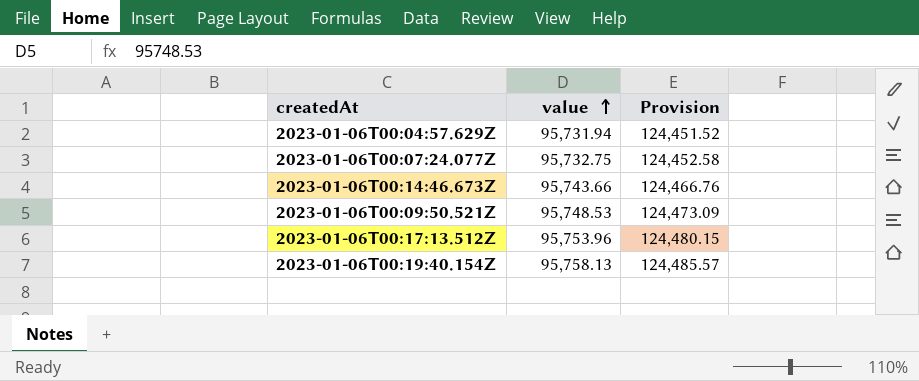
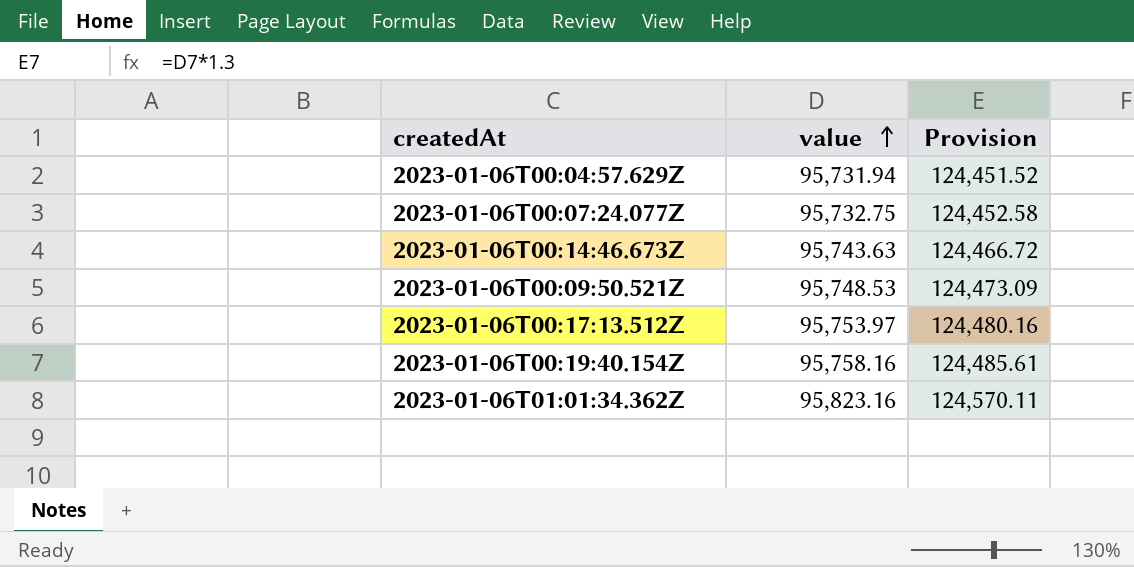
2023-01-06T00:14:46.673Z | value: 95,743.66 -> 95,743.63
2023-01-06T00:14:46.673Z | Provision: 124,466.76 -> 124,466.72
2023-01-06T00:17:13.512Z | value: 95,753.96 -> 95,753.97
2023-01-06T00:17:13.512Z | Provision: 124,480.15 -> 124,480.16
2023-01-06T00:19:40.154Z | value: 95,758.13 -> 95,758.16
2023-01-06T00:19:40.154Z | Provision: 124,485.57 -> 124,485.61
row 2023-01-06T01:01:34.362Z: none -> 95,823.16 | 124,570.11

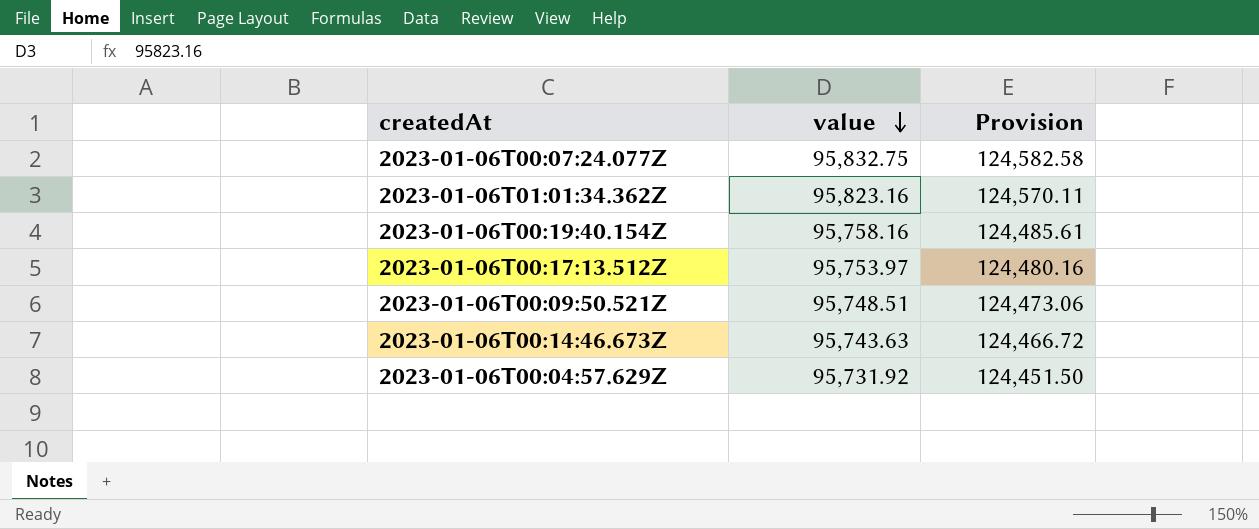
row order: value ascending -> value descending
2023-01-06T00:07:24.077Z | value: 95,732.75 -> 95,832.75
2023-01-06T00:07:24.077Z | Provision: 124,452.58 -> 124,582.58
2023-01-06T00:09:50.521Z | value: 95,748.53 -> 95,748.51
2023-01-06T00:09:50.521Z | Provision: 124,473.09 -> 124,473.06
2023-01-06T00:04:57.629Z | value: 95,731.94 -> 95,731.92
2023-01-06T00:04:57.629Z | Provision: 124,451.52 -> 124,451.50

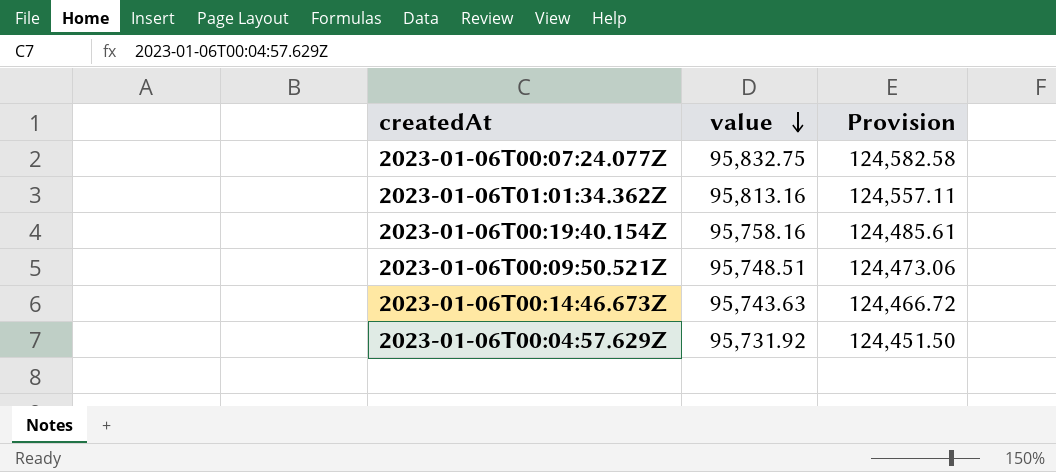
row 2023-01-06T00:17:13.512Z: 95,753.97 | 124,480.16 -> none
2023-01-06T01:01:34.362Z | value: 95,823.16 -> 95,813.16
2023-01-06T01:01:34.362Z | Provision: 124,570.11 -> 124,557.11

